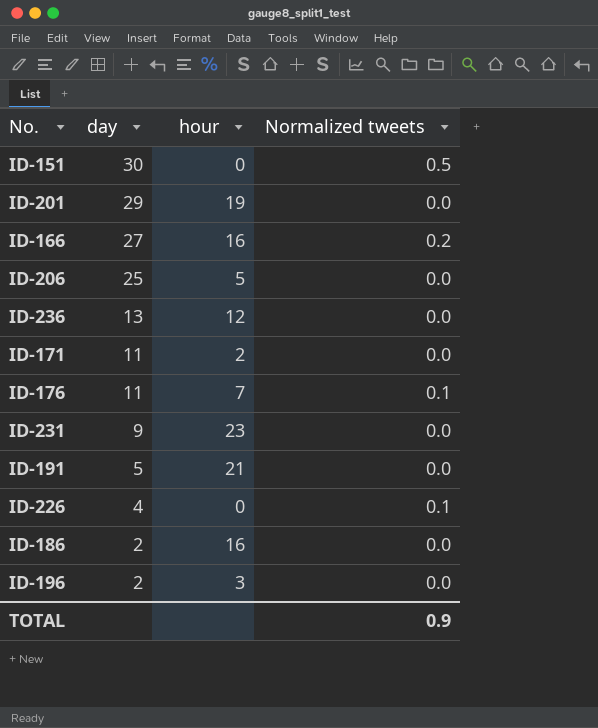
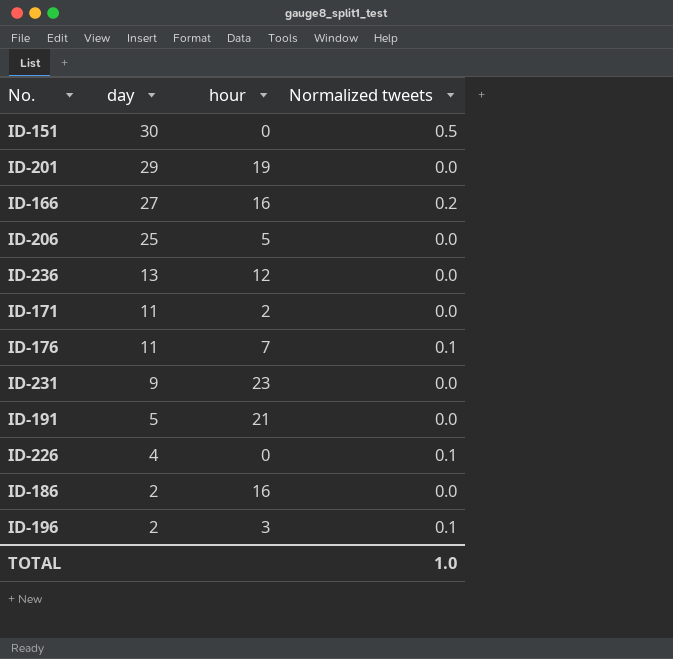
ID-196 | Normalized tweets: 0.0 -> 0.1
TOTAL | Normalized tweets: 0.9 -> 1.0

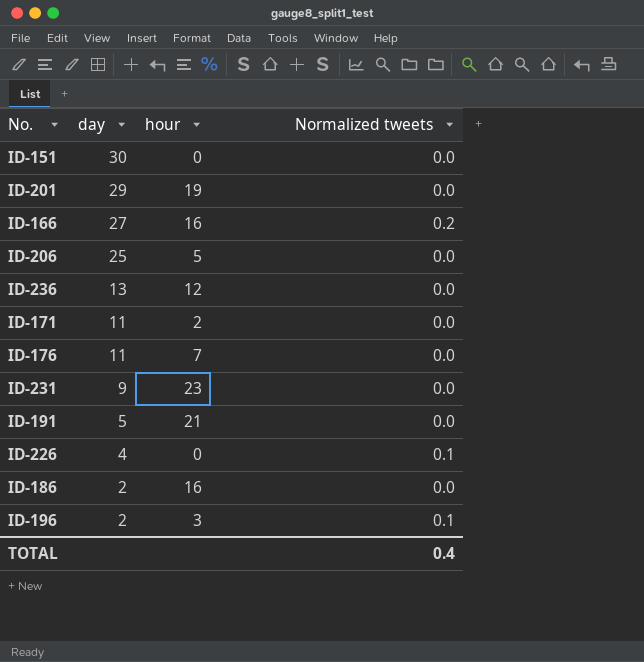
ID-151 | Normalized tweets: 0.5 -> 0.0
ID-176 | Normalized tweets: 0.1 -> 0.0
TOTAL | Normalized tweets: 1.0 -> 0.4

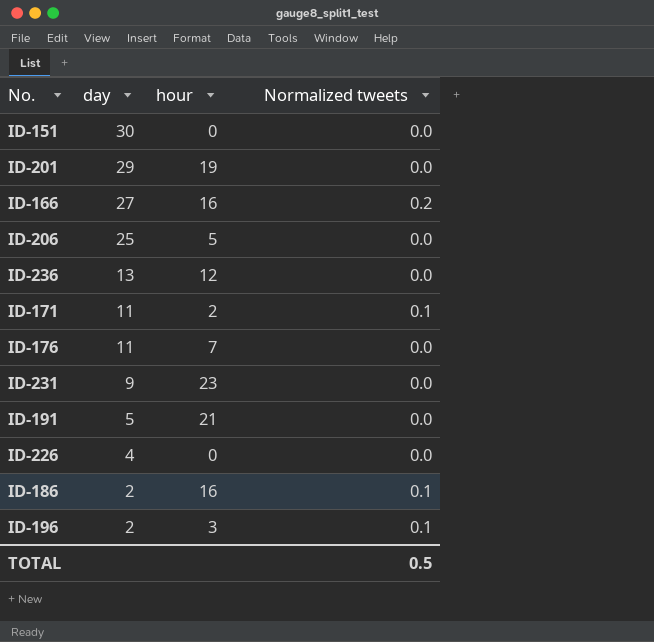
ID-171 | Normalized tweets: 0.0 -> 0.1
ID-226 | Normalized tweets: 0.1 -> 0.0
ID-186 | Normalized tweets: 0.0 -> 0.1
TOTAL | Normalized tweets: 0.4 -> 0.5

